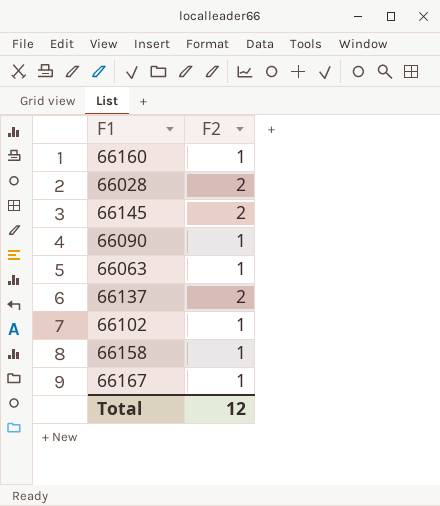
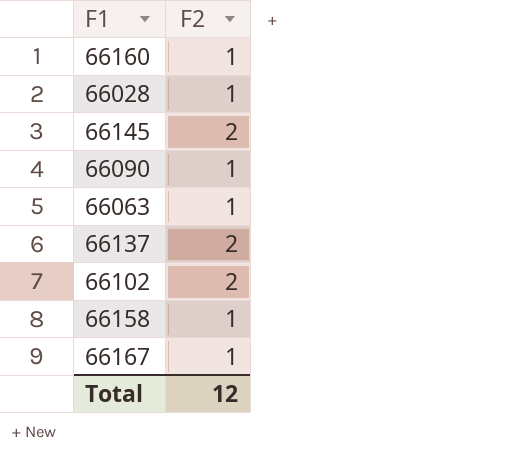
66028 | F2: 2 -> 1
66102 | F2: 1 -> 2

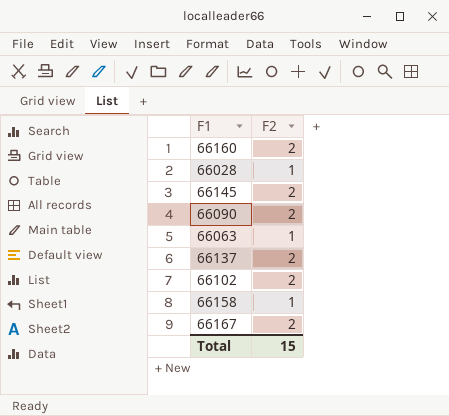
66160 | F2: 1 -> 2
66090 | F2: 1 -> 2
66167 | F2: 1 -> 2
Total | F2: 12 -> 15

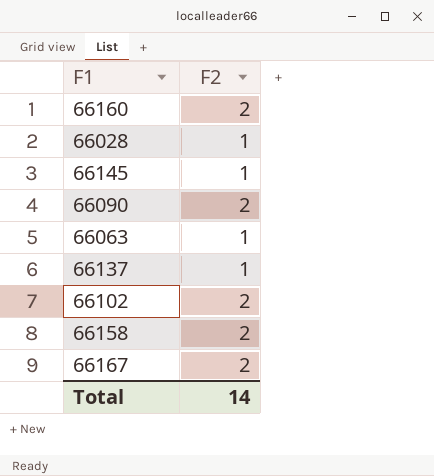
66145 | F2: 2 -> 1
66137 | F2: 2 -> 1
66158 | F2: 1 -> 2
Total | F2: 15 -> 14

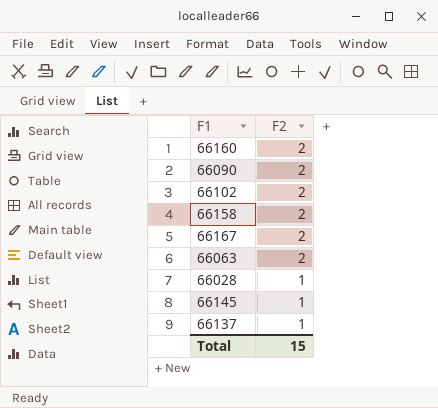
row order: none -> F2 descending
66063 | F2: 1 -> 2
Total | F2: 14 -> 15

